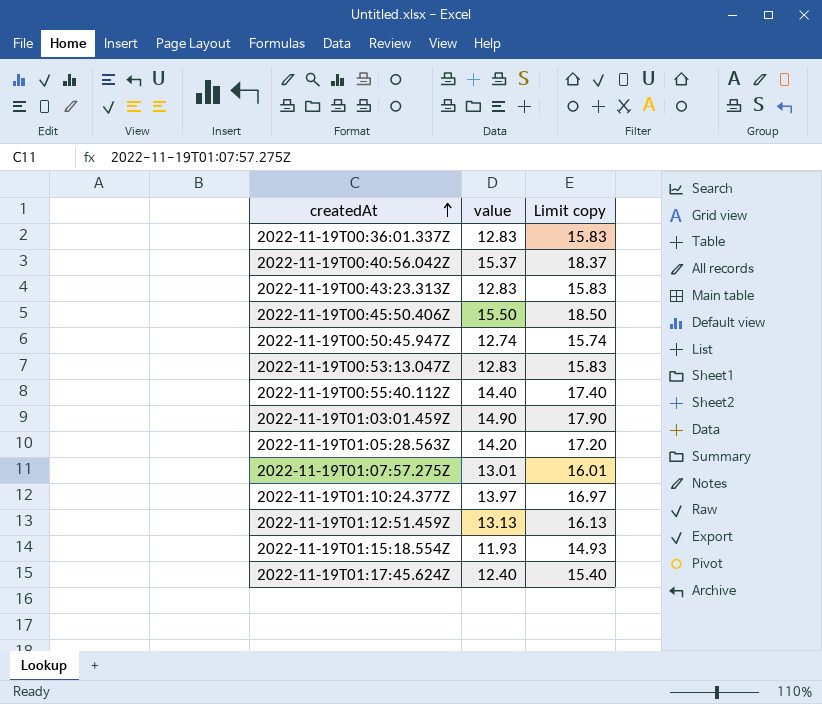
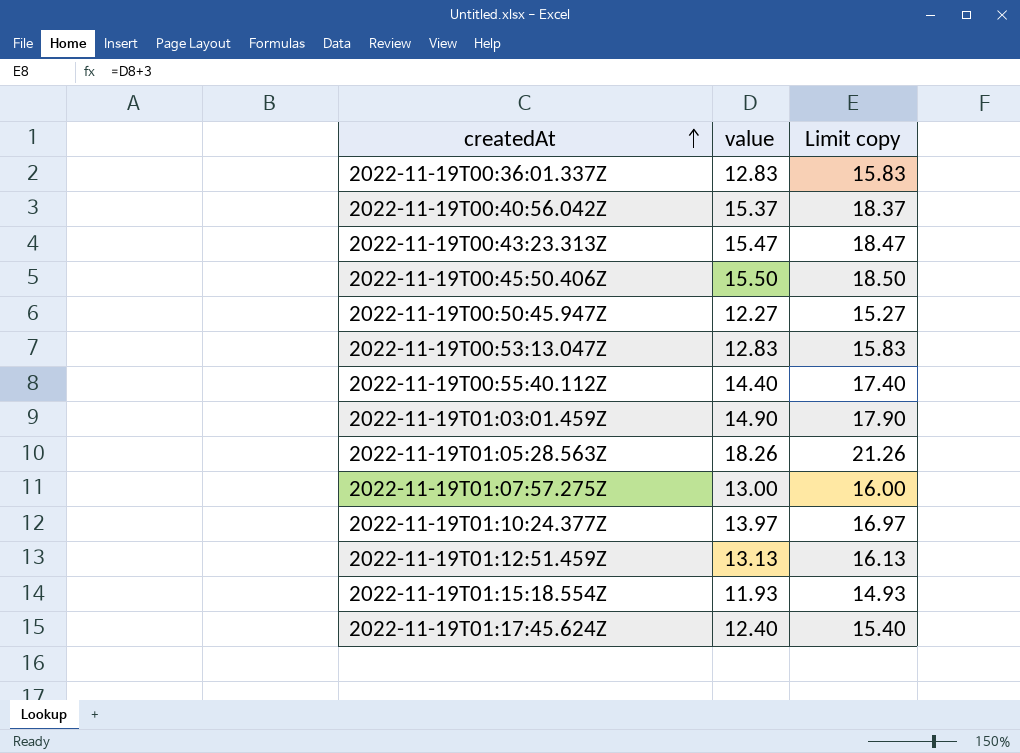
2022-11-19T00:43:23.313Z | value: 12.83 -> 15.47
2022-11-19T00:43:23.313Z | Limit copy: 15.83 -> 18.47
2022-11-19T00:50:45.947Z | value: 12.74 -> 12.27
2022-11-19T00:50:45.947Z | Limit copy: 15.74 -> 15.27
2022-11-19T01:05:28.563Z | value: 14.20 -> 18.26
2022-11-19T01:05:28.563Z | Limit copy: 17.20 -> 21.26
2022-11-19T01:07:57.275Z | value: 13.01 -> 13.00
2022-11-19T01:07:57.275Z | Limit copy: 16.01 -> 16.00

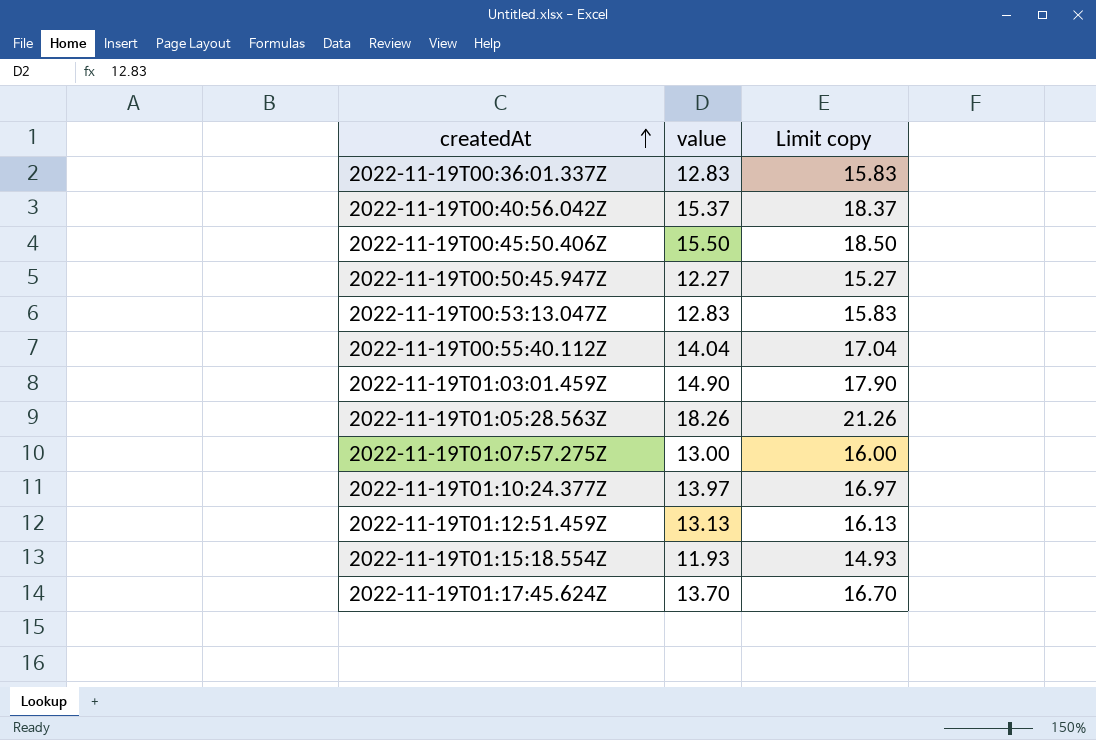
row 2022-11-19T00:43:23.313Z: 15.47 | 18.47 -> none
2022-11-19T00:55:40.112Z | value: 14.40 -> 14.04
2022-11-19T00:55:40.112Z | Limit copy: 17.40 -> 17.04
2022-11-19T01:17:45.624Z | value: 12.40 -> 13.70
2022-11-19T01:17:45.624Z | Limit copy: 15.40 -> 16.70

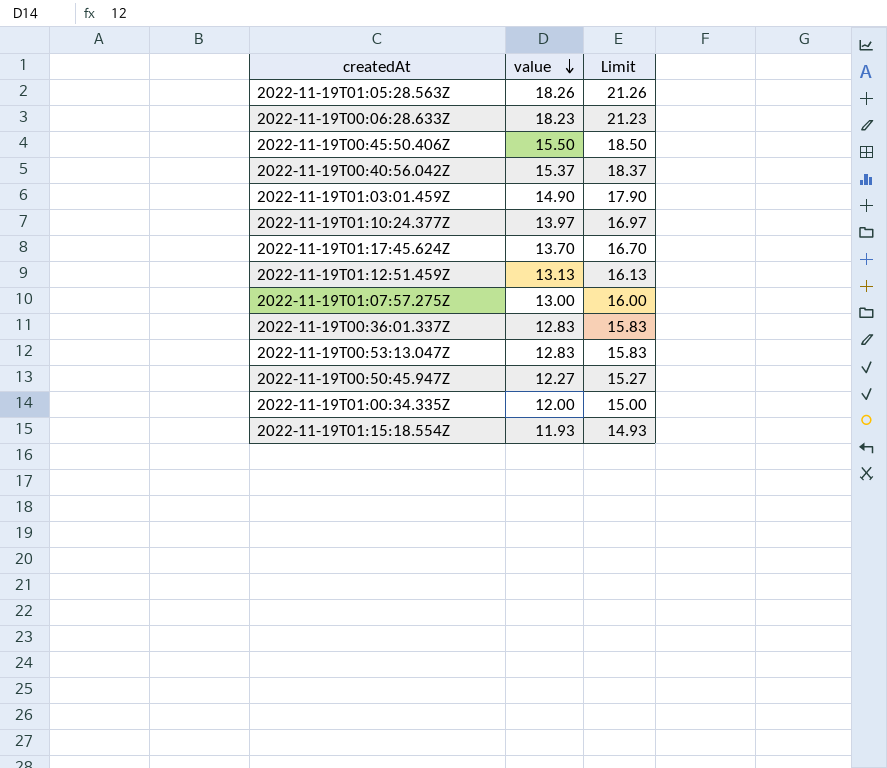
row order: createdAt ascending -> value descending
column name: Limit copy -> Limit
row 2022-11-19T00:55:40.112Z: 14.04 | 17.04 -> none
row 2022-11-19T00:06:28.633Z: none -> 18.23 | 21.23
row 2022-11-19T01:00:34.335Z: none -> 12.00 | 15.00

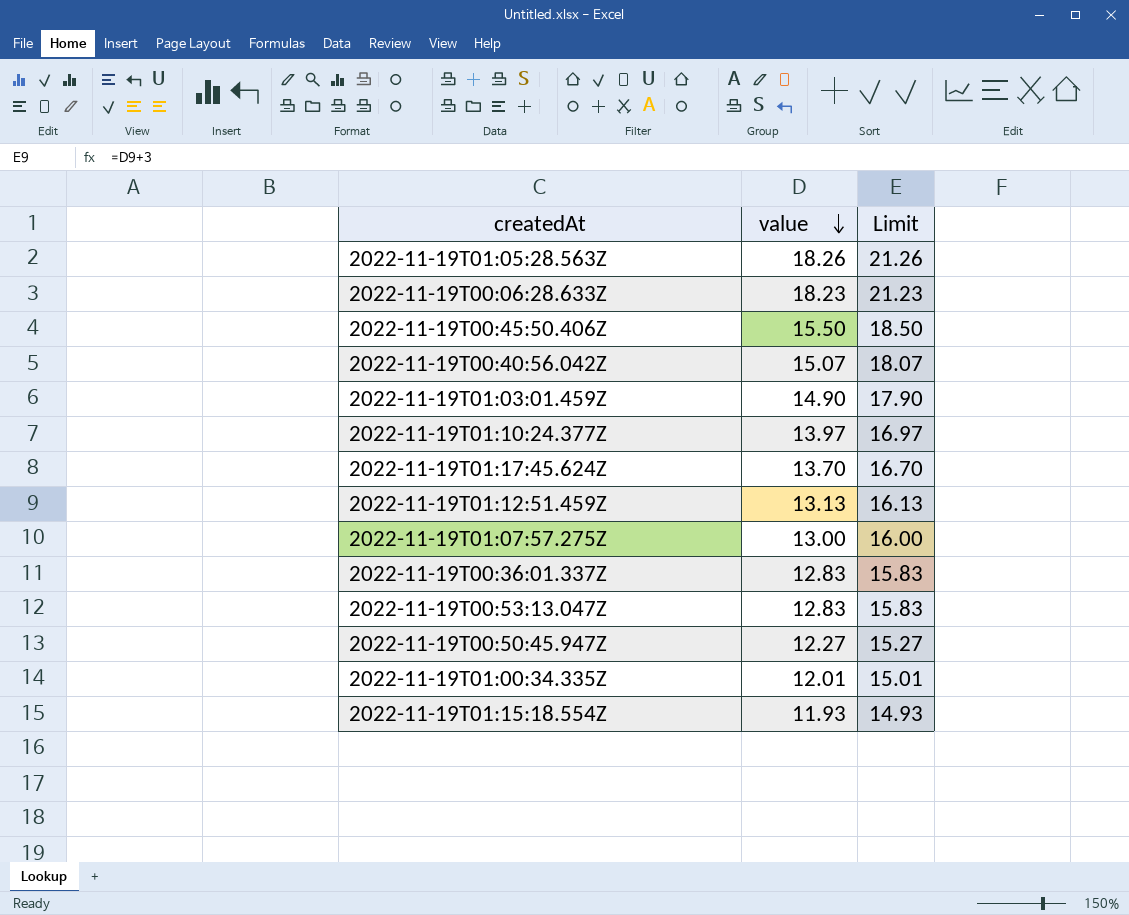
2022-11-19T00:40:56.042Z | value: 15.37 -> 15.07
2022-11-19T00:40:56.042Z | Limit: 18.37 -> 18.07
2022-11-19T01:00:34.335Z | value: 12.00 -> 12.01
2022-11-19T01:00:34.335Z | Limit: 15.00 -> 15.01

